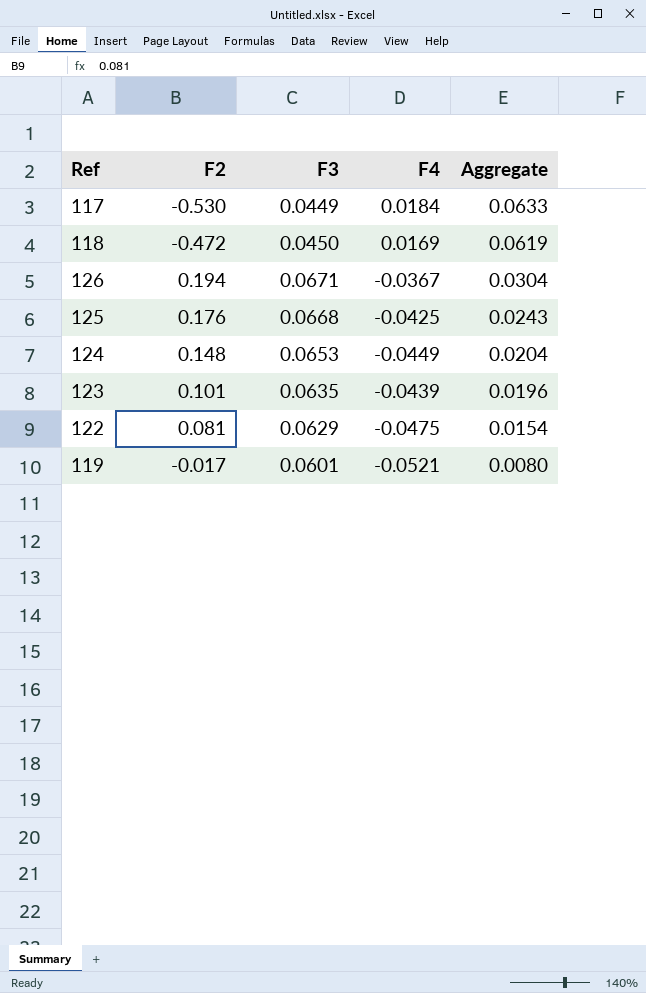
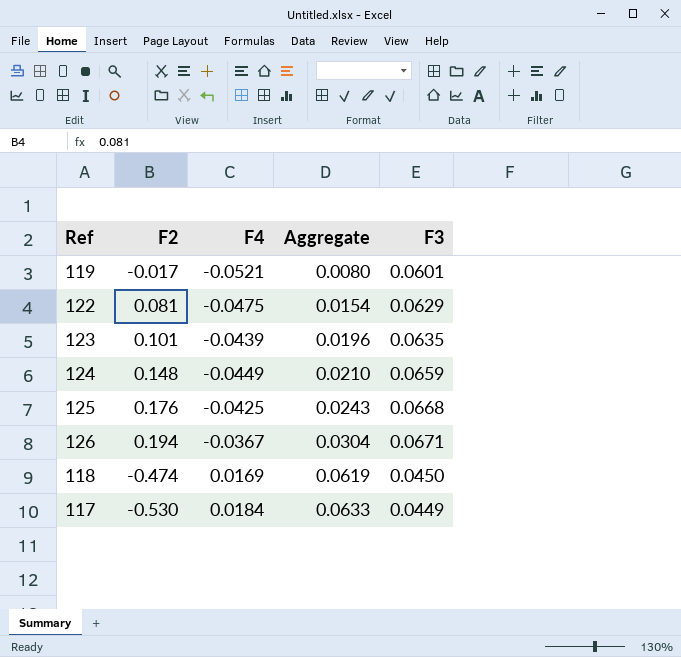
row order: Aggregate descending -> Aggregate ascending
column F3 | position: 3 -> 5
124 | Aggregate: 0.0204 -> 0.0210
124 | F3: 0.0653 -> 0.0659
118 | F2: -0.472 -> -0.474

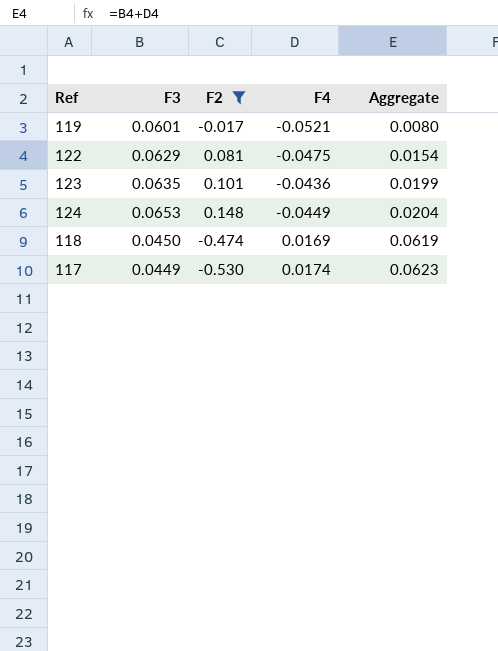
filter: none -> F2 <= 0.148
column F3 | position: 5 -> 2
123 | F4: -0.0439 -> -0.0436
123 | Aggregate: 0.0196 -> 0.0199
124 | F3: 0.0659 -> 0.0653
124 | Aggregate: 0.0210 -> 0.0204
117 | F4: 0.0184 -> 0.0174
117 | Aggregate: 0.0633 -> 0.0623

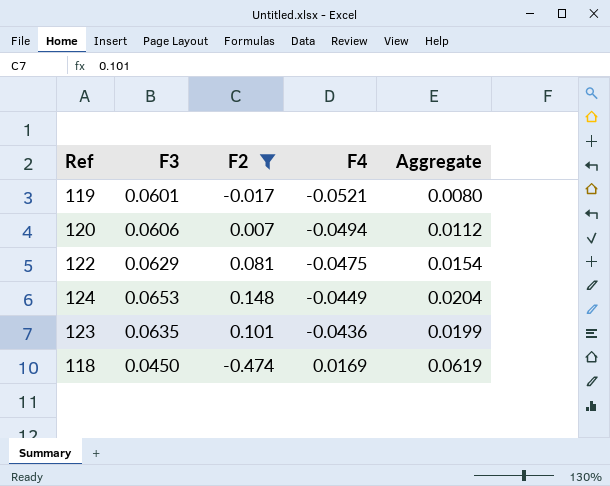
row order: Aggregate ascending -> F4 ascending
row 117: 0.0449 | -0.530 | 0.0174 | 0.0623 -> none
row 120: none -> 0.0606 | 0.007 | -0.0494 | 0.0112

